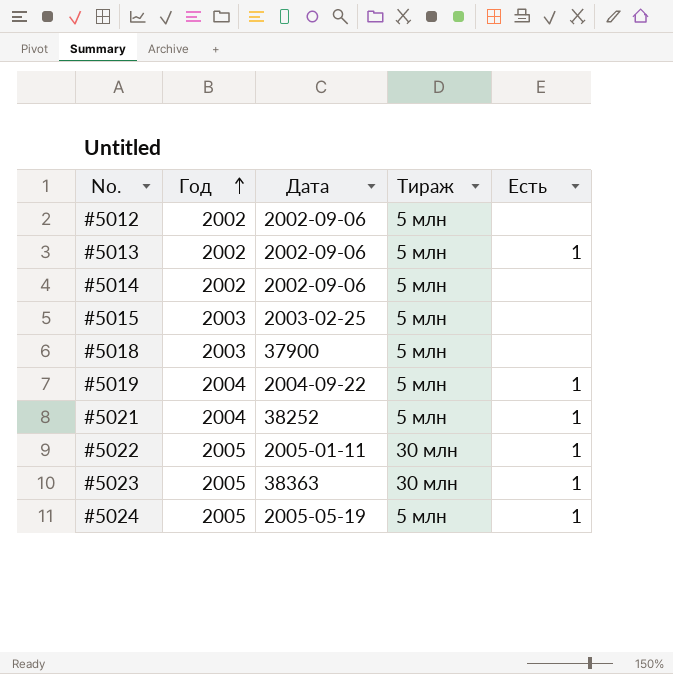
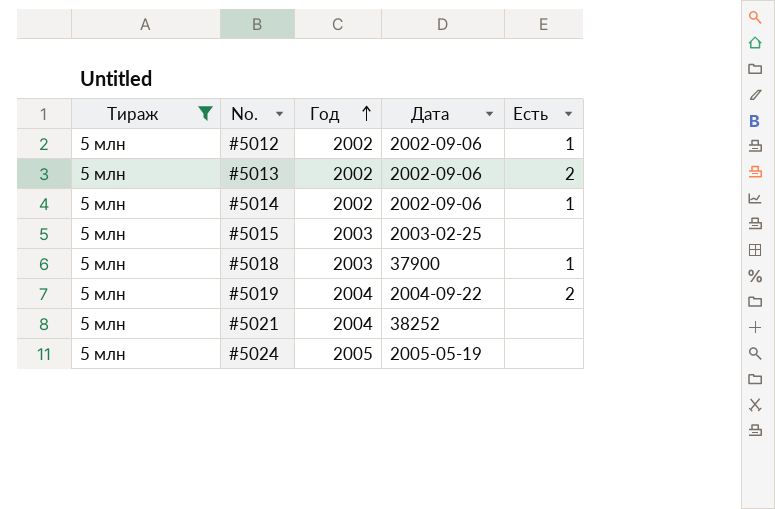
filter: none -> Тираж = 5 млн
column Тираж | position: 4 -> 1
#5012 | Есть: none -> 1
#5013 | Есть: 1 -> 2
#5014 | Есть: none -> 1
#5018 | Есть: none -> 1
#5019 | Есть: 1 -> 2
#5021 | Есть: 1 -> none
#5024 | Есть: 1 -> none

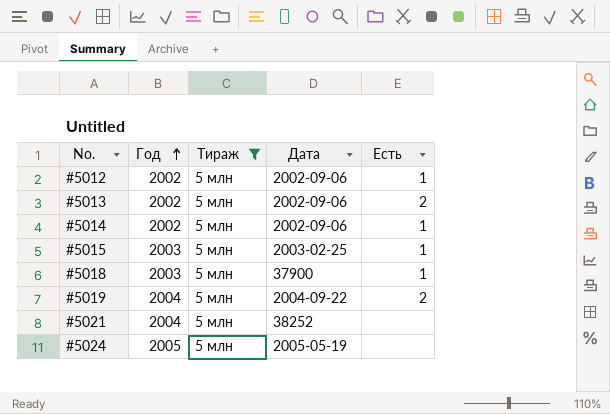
column Тираж | position: 1 -> 3
#5015 | Есть: none -> 1

